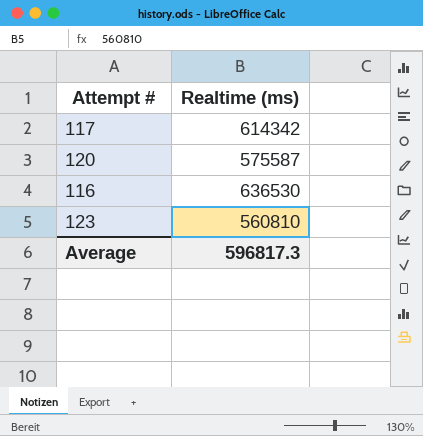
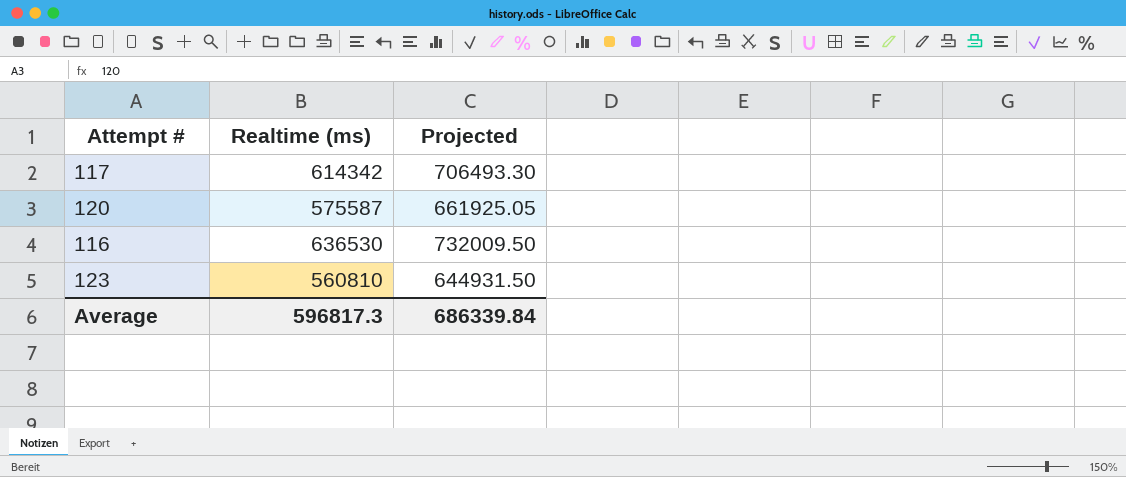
column Projected | formula: none -> [Realtime (ms)] * 1.15

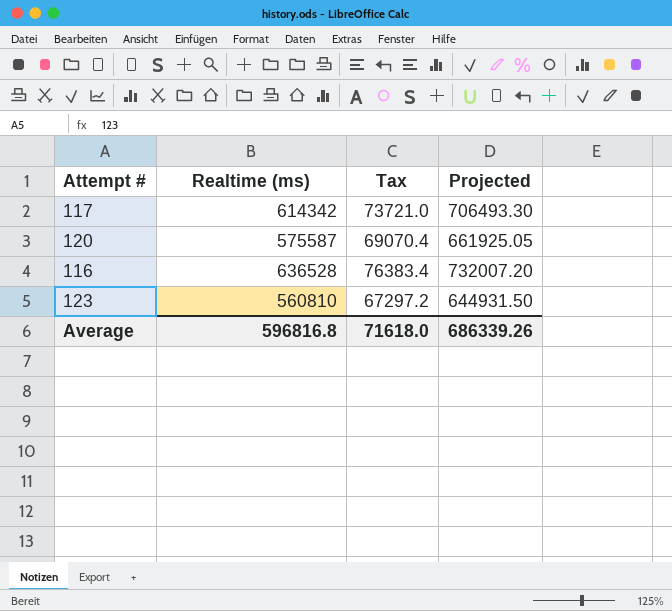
column Tax | formula: none -> [Realtime (ms)] * 0.12
116 | Realtime (ms): 636530 -> 636528
116 | Projected: 732009.50 -> 732007.20
Average | Realtime (ms): 596817.3 -> 596816.8
Average | Projected: 686339.84 -> 686339.26

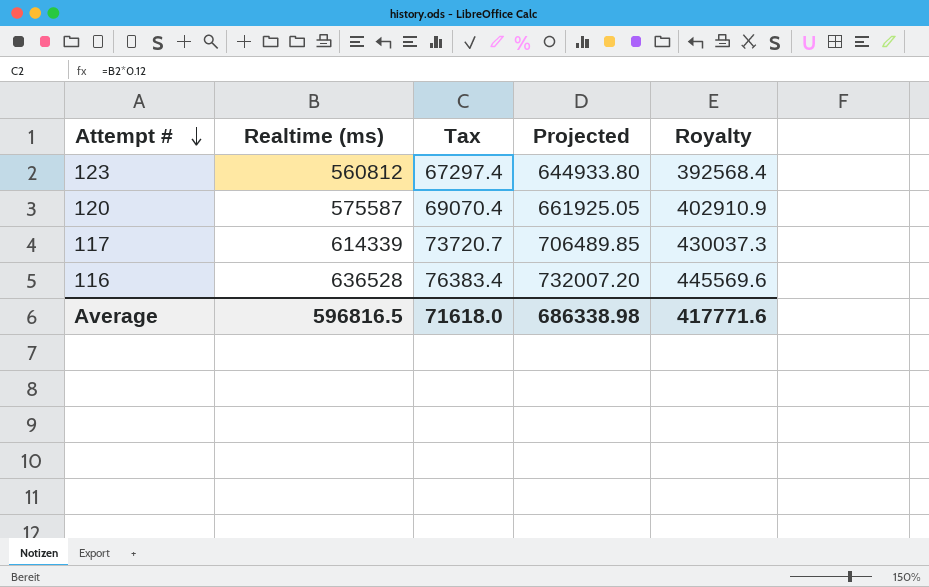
row order: none -> Attempt # descending
column Royalty | formula: none -> [Realtime (ms)] * 0.7
123 | Realtime (ms): 560810 -> 560812
123 | Tax: 67297.2 -> 67297.4
123 | Projected: 644931.50 -> 644933.80
117 | Realtime (ms): 614342 -> 614339
117 | Tax: 73721.0 -> 73720.7
117 | Projected: 706493.30 -> 706489.85
Average | Realtime (ms): 596816.8 -> 596816.5
Average | Projected: 686339.26 -> 686338.98

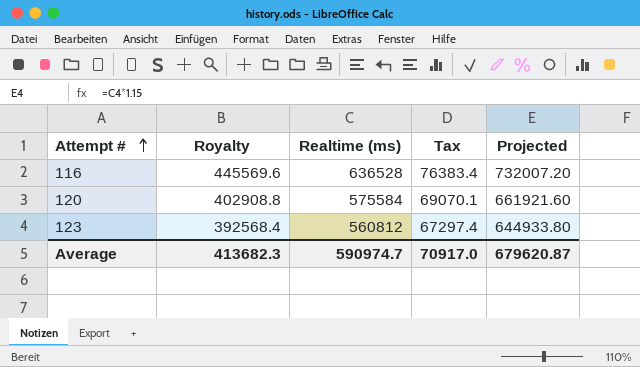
row order: Attempt # descending -> Attempt # ascending
column Royalty | position: 5 -> 2
row 117: 614339 | 73720.7 | 706489.85 | 430037.3 -> none
120 | Royalty: 402910.9 -> 402908.8
120 | Realtime (ms): 575587 -> 575584
120 | Tax: 69070.4 -> 69070.1
120 | Projected: 661925.05 -> 661921.60
Average | Royalty: 417771.6 -> 413682.3
Average | Realtime (ms): 596816.5 -> 590974.7
Average | Tax: 71618.0 -> 70917.0
Average | Projected: 686338.98 -> 679620.87

